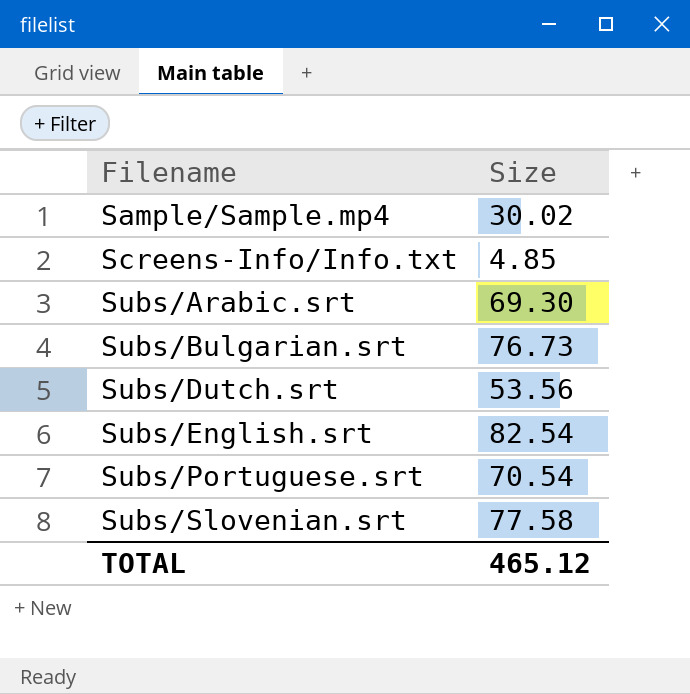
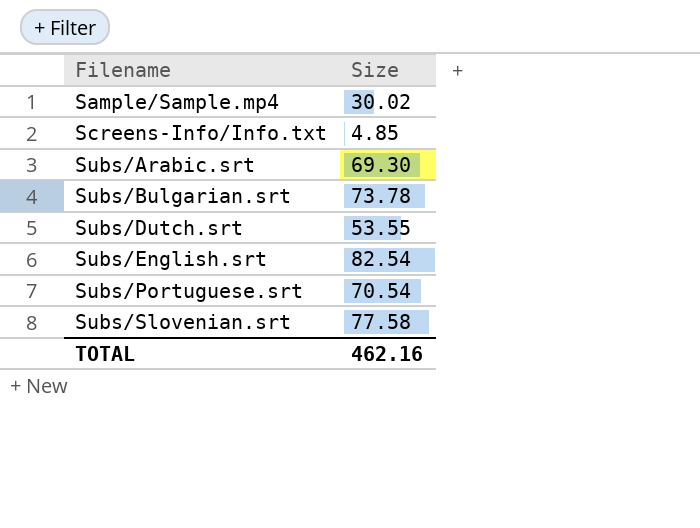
Subs/Bulgarian.srt | Size: 76.73 -> 73.78
Subs/Dutch.srt | Size: 53.56 -> 53.55
TOTAL | Size: 465.12 -> 462.16

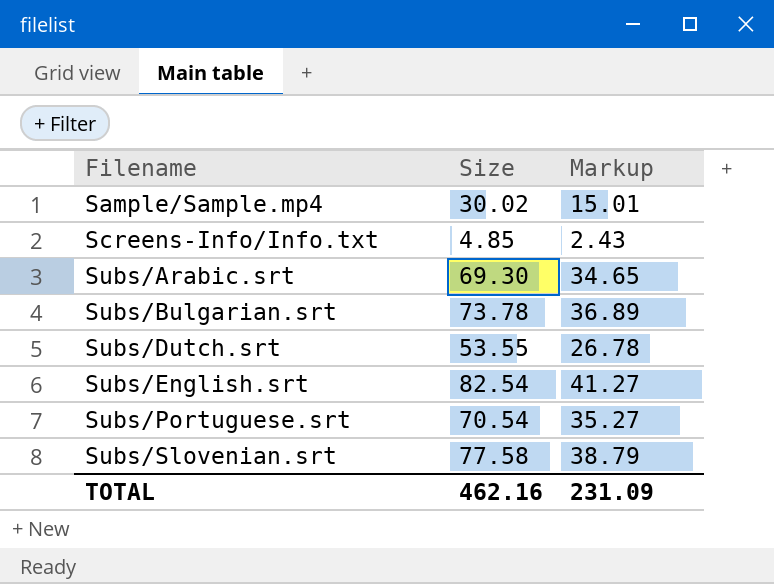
column Markup | formula: none -> [Size] * 0.5

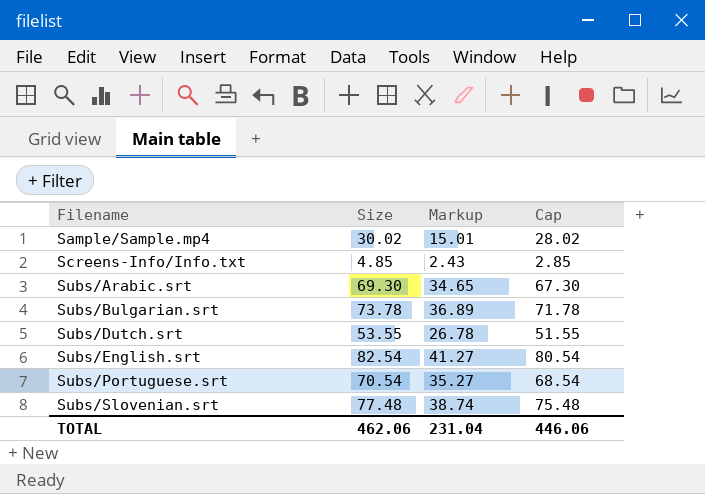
column Cap | formula: none -> [Size] - 2
Subs/Slovenian.srt | Size: 77.58 -> 77.48
Subs/Slovenian.srt | Markup: 38.79 -> 38.74
TOTAL | Size: 462.16 -> 462.06
TOTAL | Markup: 231.09 -> 231.04

